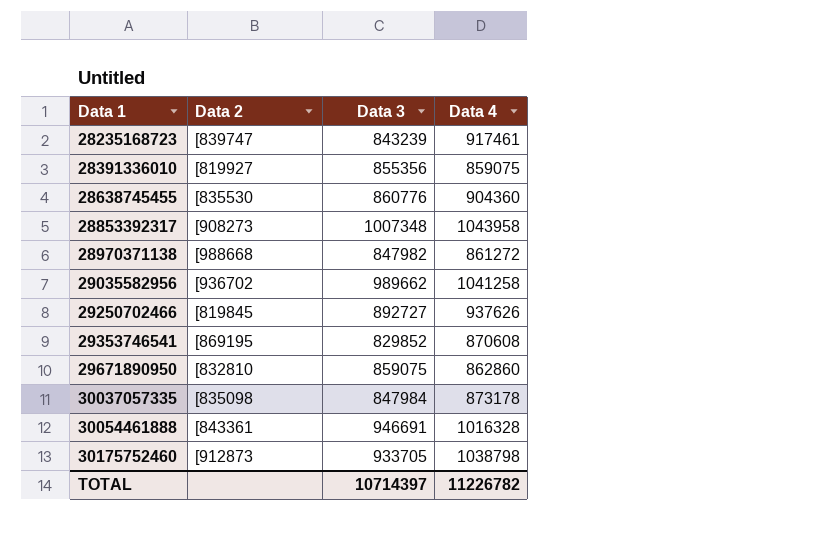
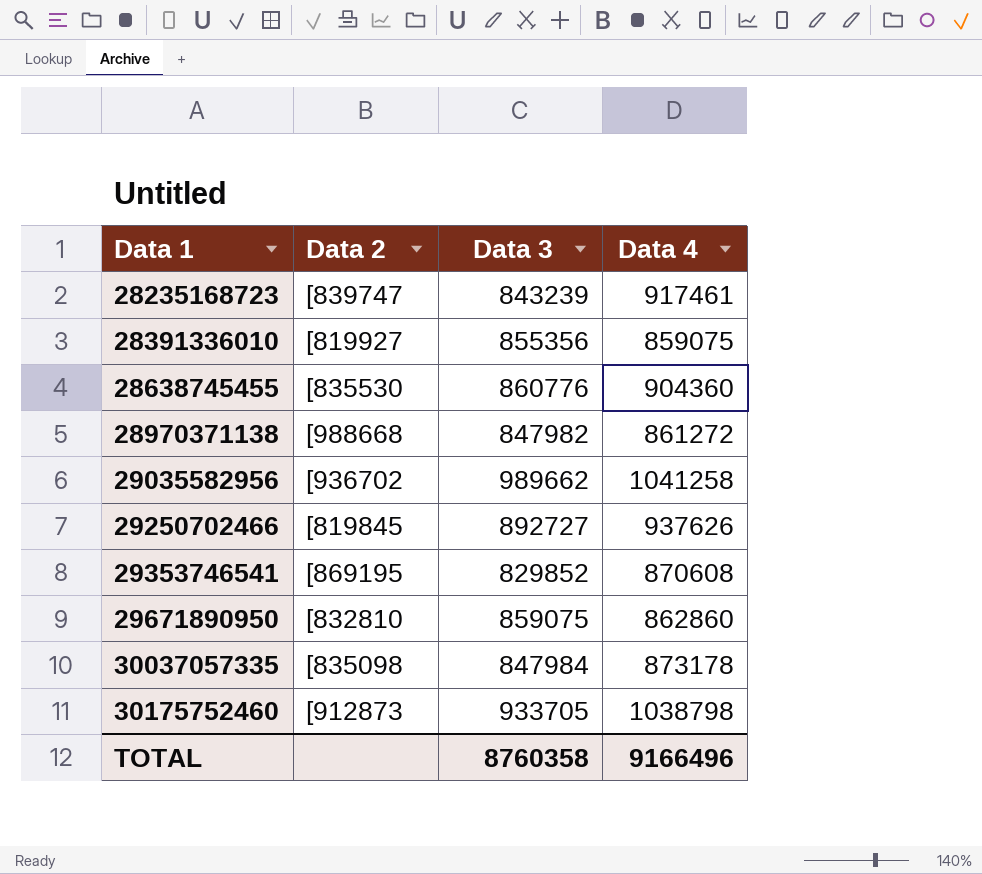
row 28853392317: [908273 | 1007348 | 1043958 -> none
row 30054461888: [843361 | 946691 | 1016328 -> none
TOTAL | Data 3: 10714397 -> 8760358
TOTAL | Data 4: 11226782 -> 9166496

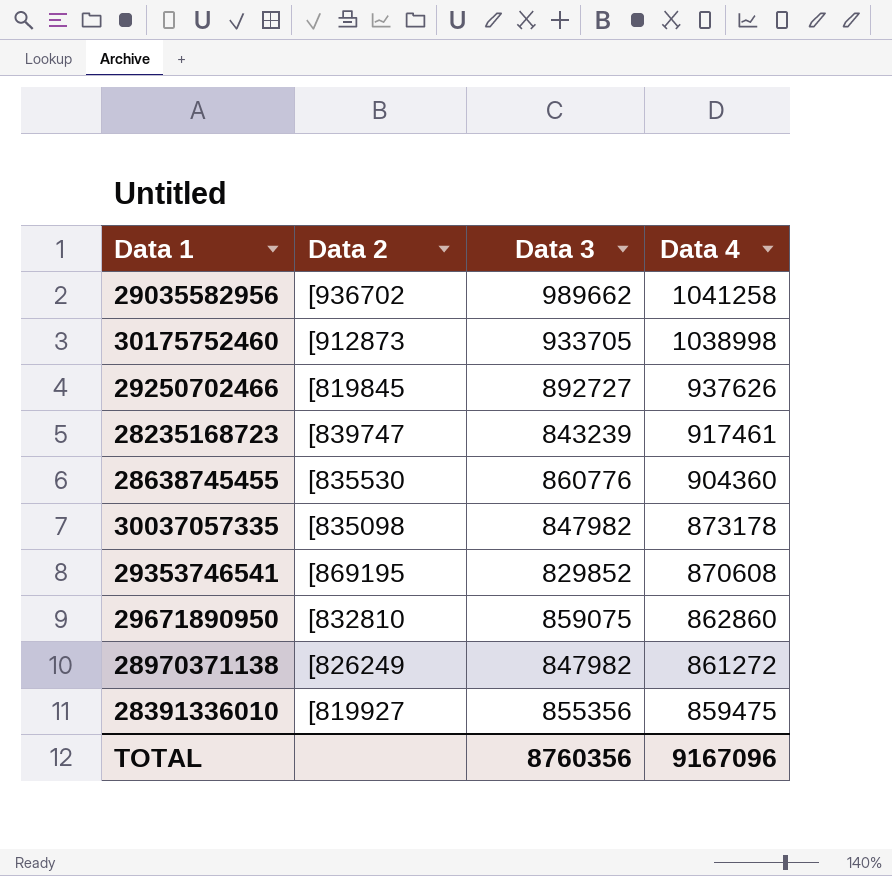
row order: Data 1 ascending -> Data 4 descending
30175752460 | Data 4: 1038798 -> 1038998
30037057335 | Data 3: 847984 -> 847982
28970371138 | Data 2: [988668 -> [826249
28391336010 | Data 4: 859075 -> 859475
TOTAL | Data 3: 8760358 -> 8760356
TOTAL | Data 4: 9166496 -> 9167096

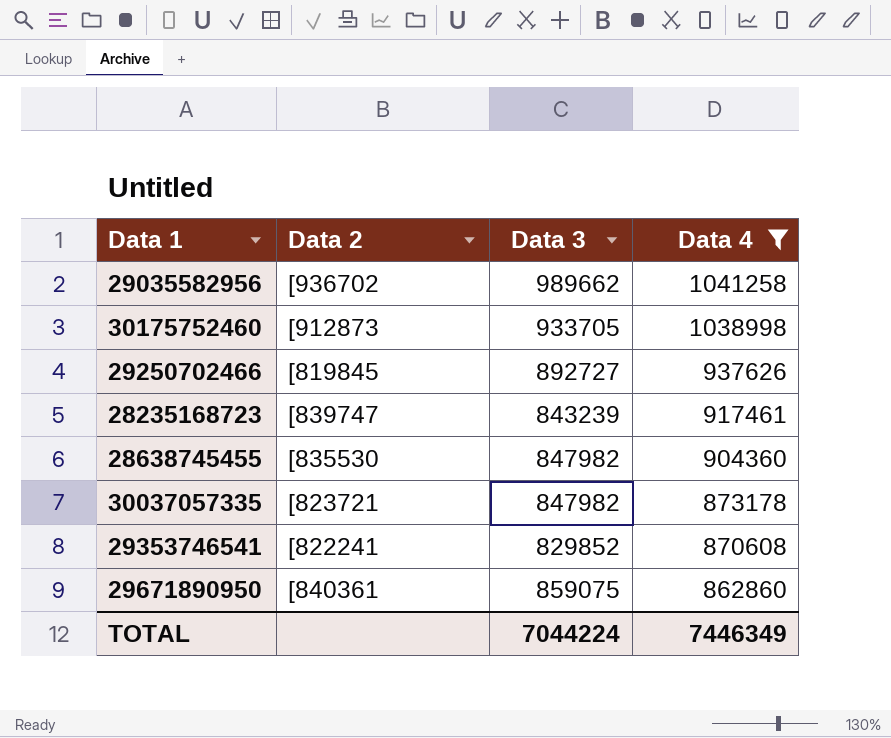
filter: none -> Data 4 >= 862860
28638745455 | Data 3: 860776 -> 847982
30037057335 | Data 2: [835098 -> [823721
29353746541 | Data 2: [869195 -> [822241
29671890950 | Data 2: [832810 -> [840361
TOTAL | Data 3: 8760356 -> 7044224
TOTAL | Data 4: 9167096 -> 7446349

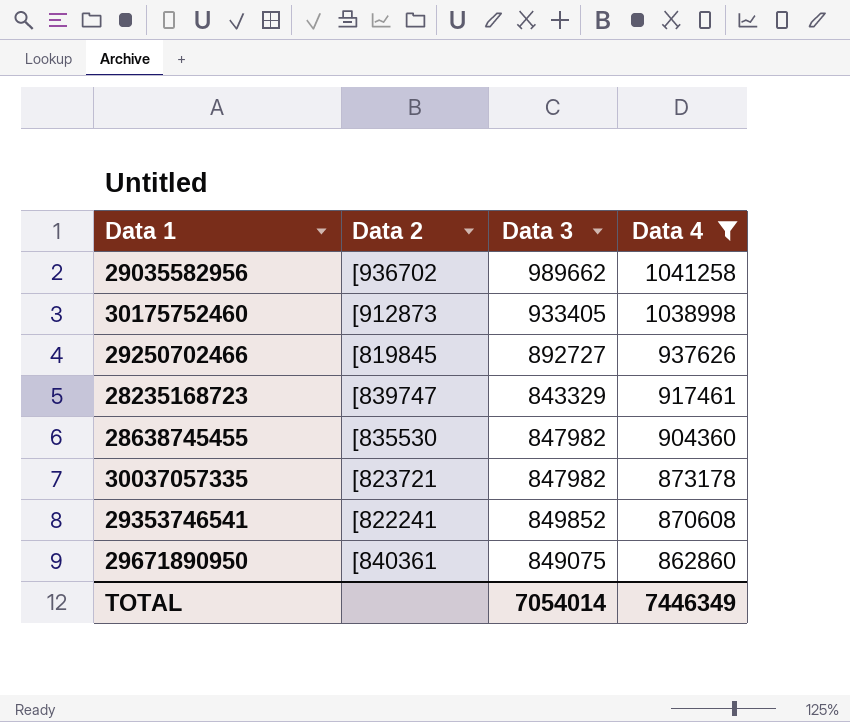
30175752460 | Data 3: 933705 -> 933405
28235168723 | Data 3: 843239 -> 843329
29353746541 | Data 3: 829852 -> 849852
29671890950 | Data 3: 859075 -> 849075
TOTAL | Data 3: 7044224 -> 7054014

